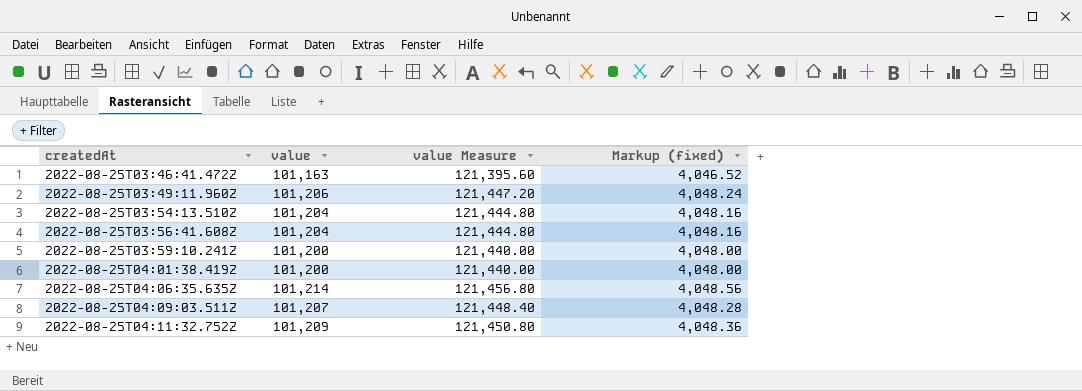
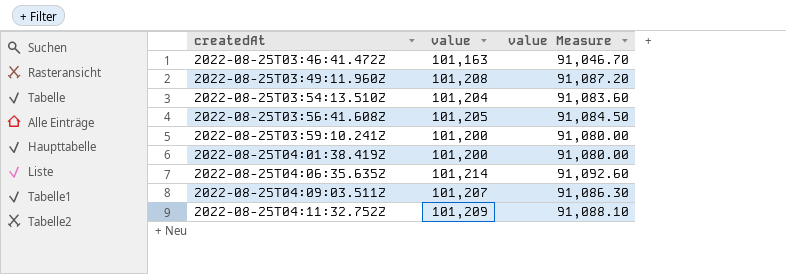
column Markup (fixed) | formula: [value] * 0.04 -> none
column value Measure | formula: [value] * 1.2 -> [value] * 0.9
2022-08-25T03:49:11.960Z | value: 101,206 -> 101,208
2022-08-25T03:56:41.608Z | value: 101,204 -> 101,205

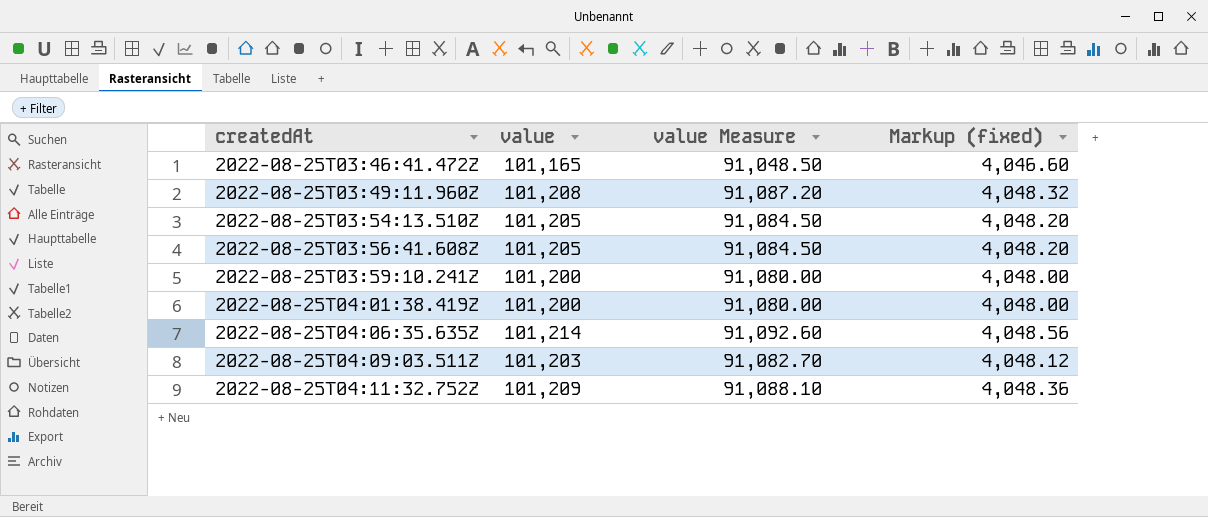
column Markup (fixed) | formula: none -> [value] * 0.04
2022-08-25T03:46:41.472Z | value: 101,163 -> 101,165
2022-08-25T03:46:41.472Z | value Measure: 91,046.70 -> 91,048.50
2022-08-25T03:54:13.510Z | value: 101,204 -> 101,205
2022-08-25T03:54:13.510Z | value Measure: 91,083.60 -> 91,084.50
2022-08-25T04:09:03.511Z | value: 101,207 -> 101,203
2022-08-25T04:09:03.511Z | value Measure: 91,086.30 -> 91,082.70

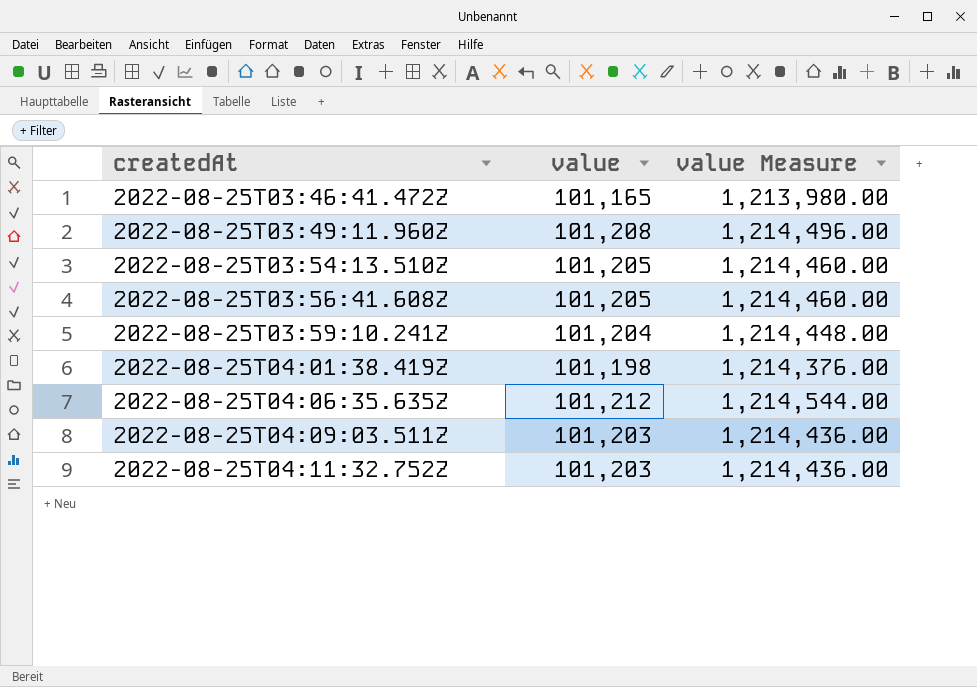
column Markup (fixed) | formula: [value] * 0.04 -> none
column value Measure | formula: [value] * 0.9 -> [value] * 12
2022-08-25T03:59:10.241Z | value: 101,200 -> 101,204
2022-08-25T04:01:38.419Z | value: 101,200 -> 101,198
2022-08-25T04:06:35.635Z | value: 101,214 -> 101,212
2022-08-25T04:11:32.752Z | value: 101,209 -> 101,203

